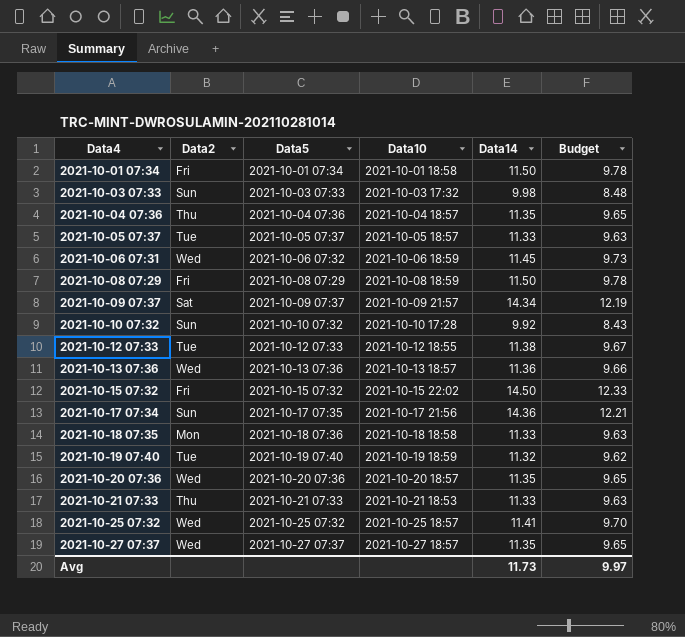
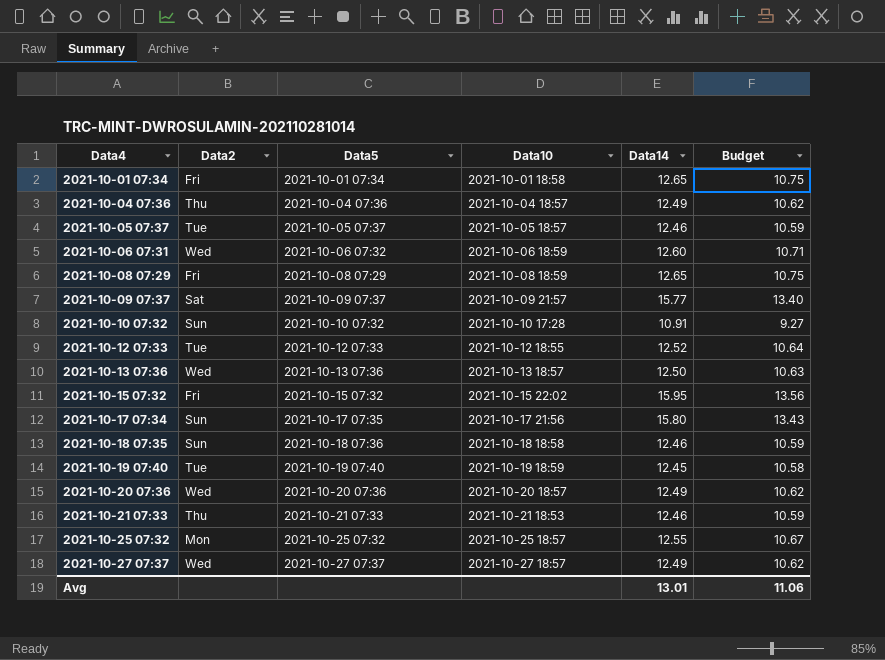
row 2021-10-03 07:33: Sun | 2021-10-03 07:33 | 2021-10-03 17:32 | 9.98 | 8.48 -> none
2021-10-01 07:34 | Data14: 11.50 -> 12.65
2021-10-01 07:34 | Budget: 9.78 -> 10.75
2021-10-04 07:36 | Data14: 11.35 -> 12.49
2021-10-04 07:36 | Budget: 9.65 -> 10.62
2021-10-05 07:37 | Data14: 11.33 -> 12.46
2021-10-05 07:37 | Budget: 9.63 -> 10.59
2021-10-06 07:31 | Data14: 11.45 -> 12.60
2021-10-06 07:31 | Budget: 9.73 -> 10.71
2021-10-08 07:29 | Data14: 11.50 -> 12.65
2021-10-08 07:29 | Budget: 9.78 -> 10.75
2021-10-09 07:37 | Data14: 14.34 -> 15.77
2021-10-09 07:37 | Budget: 12.19 -> 13.40
2021-10-10 07:32 | Data14: 9.92 -> 10.91
2021-10-10 07:32 | Budget: 8.43 -> 9.27
2021-10-12 07:33 | Data14: 11.38 -> 12.52
2021-10-12 07:33 | Budget: 9.67 -> 10.64
2021-10-13 07:36 | Data14: 11.36 -> 12.50
2021-10-13 07:36 | Budget: 9.66 -> 10.63
2021-10-15 07:32 | Data14: 14.50 -> 15.95
2021-10-15 07:32 | Budget: 12.33 -> 13.56
2021-10-17 07:34 | Data14: 14.36 -> 15.80
2021-10-17 07:34 | Budget: 12.21 -> 13.43
2021-10-18 07:35 | Data2: Mon -> Sun
2021-10-18 07:35 | Data14: 11.33 -> 12.46
2021-10-18 07:35 | Budget: 9.63 -> 10.59
2021-10-19 07:40 | Data14: 11.32 -> 12.45
2021-10-19 07:40 | Budget: 9.62 -> 10.58
2021-10-20 07:36 | Data14: 11.35 -> 12.49
2021-10-20 07:36 | Budget: 9.65 -> 10.62
2021-10-21 07:33 | Data14: 11.33 -> 12.46
2021-10-21 07:33 | Budget: 9.63 -> 10.59
2021-10-25 07:32 | Data2: Wed -> Mon
2021-10-25 07:32 | Data14: 11.41 -> 12.55
2021-10-25 07:32 | Budget: 9.70 -> 10.67
2021-10-27 07:37 | Data14: 11.35 -> 12.49
2021-10-27 07:37 | Budget: 9.65 -> 10.62
Avg | Data14: 11.73 -> 13.01
Avg | Budget: 9.97 -> 11.06

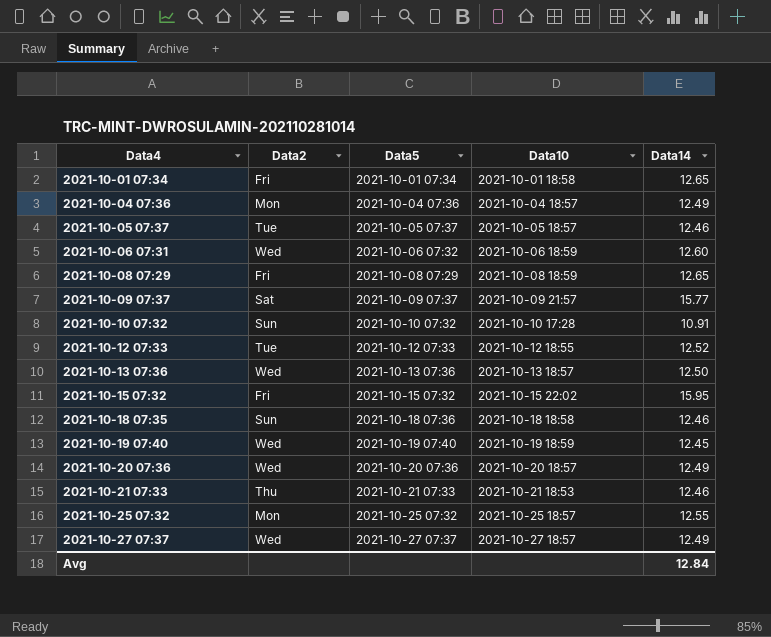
column Budget | formula: [Data14] * 0.85 -> none
row 2021-10-17 07:34: Sun | 2021-10-17 07:35 | 2021-10-17 21:56 | 15.80 | 13.43 -> none
2021-10-04 07:36 | Data2: Thu -> Mon
2021-10-19 07:40 | Data2: Tue -> Wed
Avg | Data14: 13.01 -> 12.84

